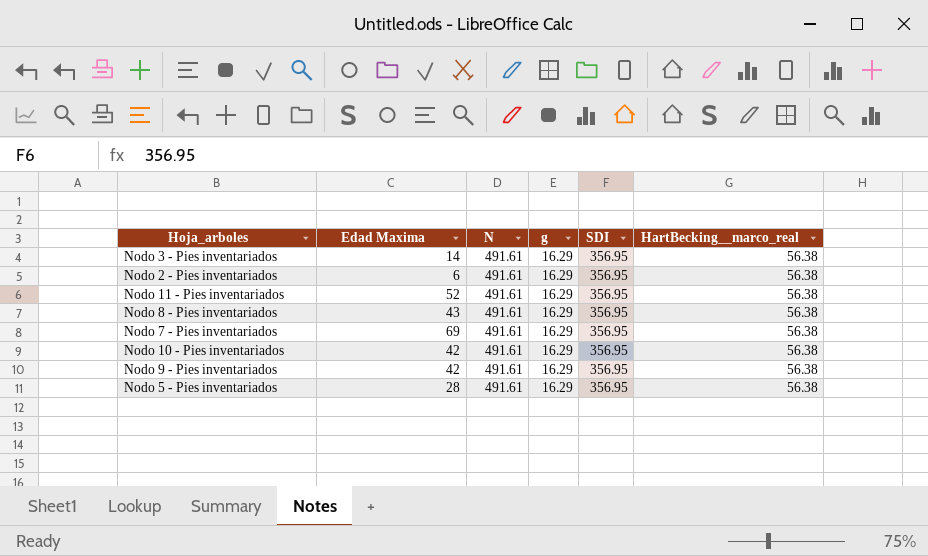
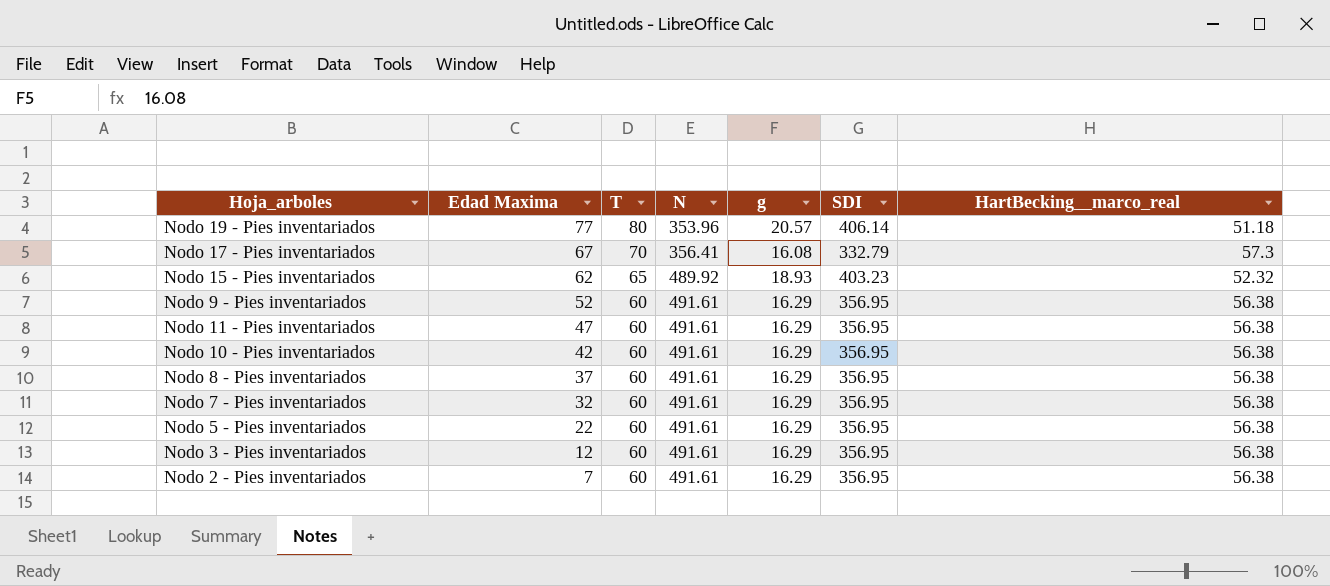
row order: none -> Edad Maxima descending
column T | position: none -> 3
row Nodo 19 - Pies inventariados: none -> 77 | 80 | 353.96 | 20.57 | 406.14 | 51.18
row Nodo 17 - Pies inventariados: none -> 67 | 70 | 356.41 | 16.08 | 332.79 | 57.3
row Nodo 15 - Pies inventariados: none -> 62 | 65 | 489.92 | 18.93 | 403.23 | 52.32
Nodo 9 - Pies inventariados | Edad Maxima: 42 -> 52
Nodo 11 - Pies inventariados | Edad Maxima: 52 -> 47
Nodo 8 - Pies inventariados | Edad Maxima: 43 -> 37
Nodo 7 - Pies inventariados | Edad Maxima: 69 -> 32
Nodo 5 - Pies inventariados | Edad Maxima: 28 -> 22
Nodo 3 - Pies inventariados | Edad Maxima: 14 -> 12
Nodo 2 - Pies inventariados | Edad Maxima: 6 -> 7

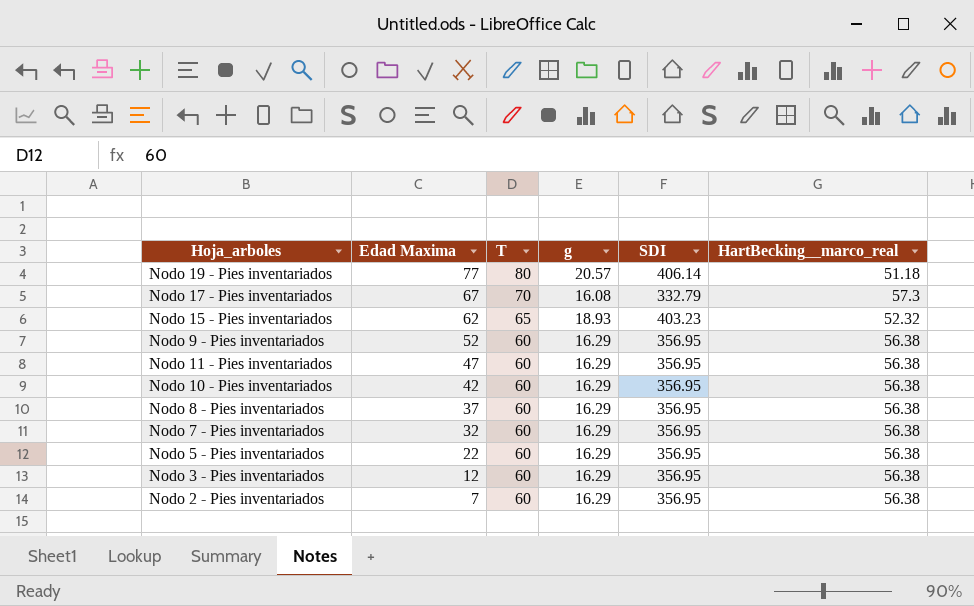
column N | position: 4 -> none

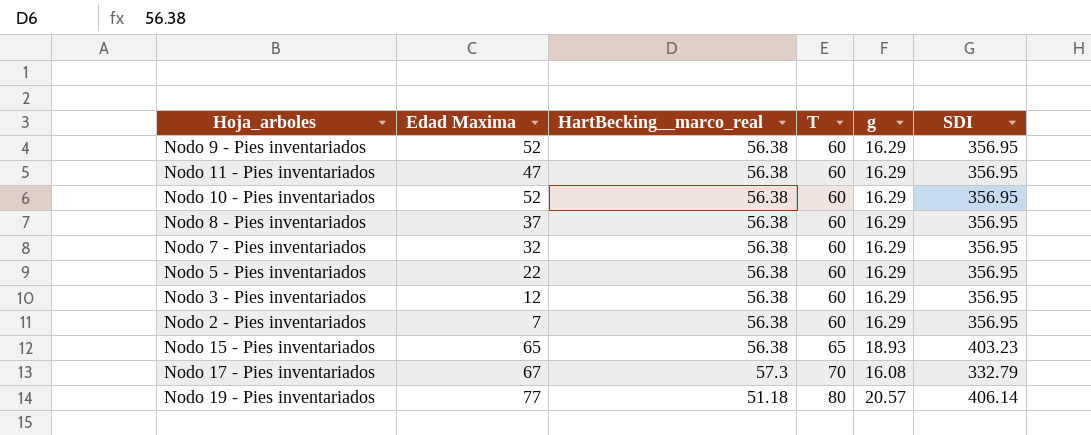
row order: Edad Maxima descending -> T ascending
column HartBecking__marco_real | position: 6 -> 3
Nodo 10 - Pies inventariados | Edad Maxima: 42 -> 52
Nodo 15 - Pies inventariados | Edad Maxima: 62 -> 65
Nodo 15 - Pies inventariados | HartBecking__marco_real: 52.32 -> 56.38

